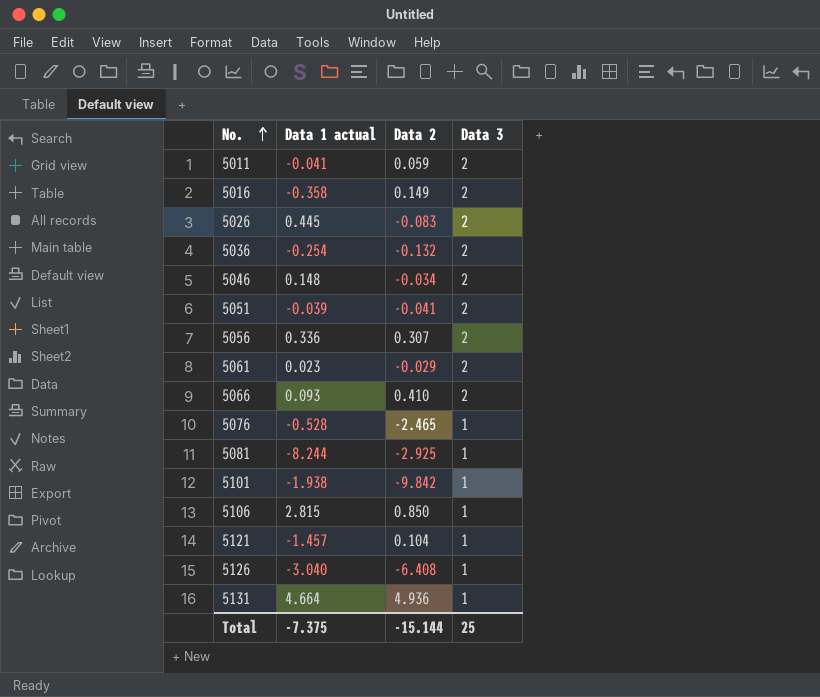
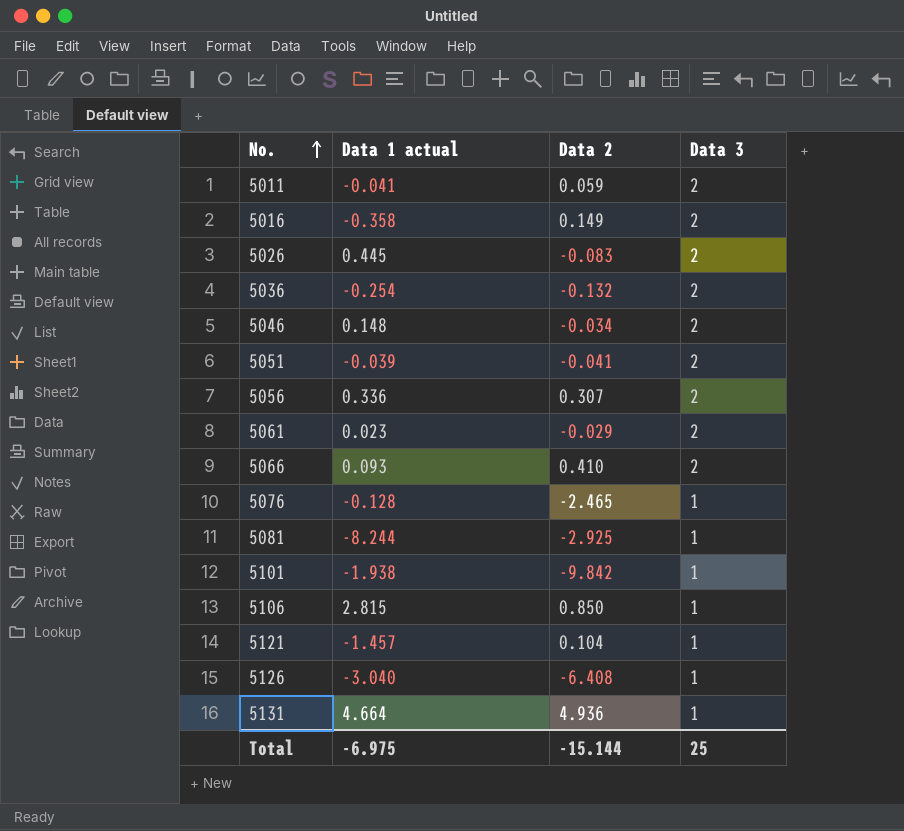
5076 | Data 1 actual: -0.528 -> -0.128
Total | Data 1 actual: -7.375 -> -6.975

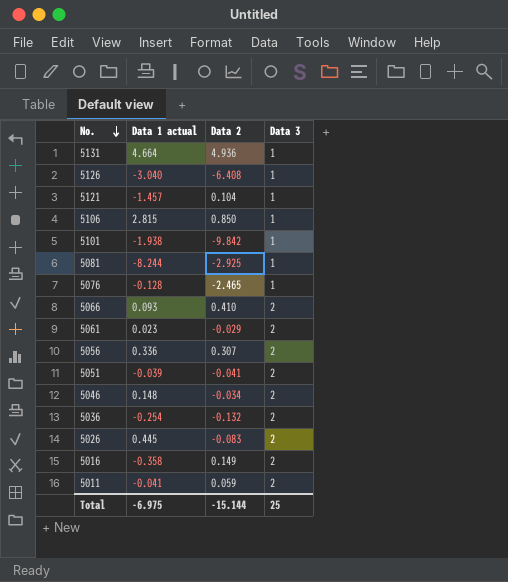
row order: No. ascending -> No. descending

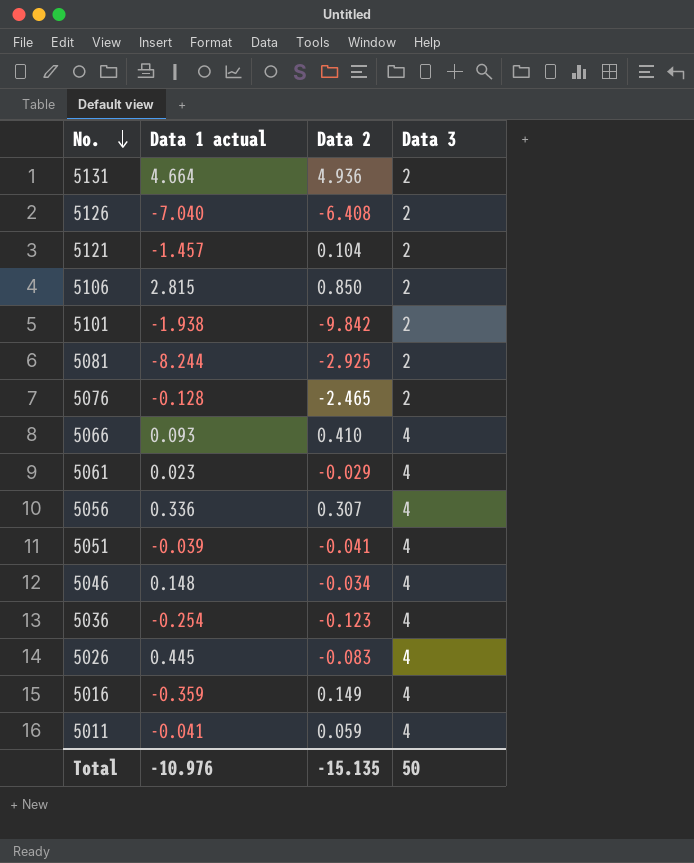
5131 | Data 3: 1 -> 2
5126 | Data 1 actual: -3.040 -> -7.040
5126 | Data 3: 1 -> 2
5121 | Data 3: 1 -> 2
5106 | Data 3: 1 -> 2
5101 | Data 3: 1 -> 2
5081 | Data 3: 1 -> 2
5076 | Data 3: 1 -> 2
5066 | Data 3: 2 -> 4
5061 | Data 3: 2 -> 4
5056 | Data 3: 2 -> 4
5051 | Data 3: 2 -> 4
5046 | Data 3: 2 -> 4
5036 | Data 2: -0.132 -> -0.123
5036 | Data 3: 2 -> 4
5026 | Data 3: 2 -> 4
5016 | Data 1 actual: -0.358 -> -0.359
5016 | Data 3: 2 -> 4
5011 | Data 3: 2 -> 4
Total | Data 1 actual: -6.975 -> -10.976
Total | Data 2: -15.144 -> -15.135
Total | Data 3: 25 -> 50

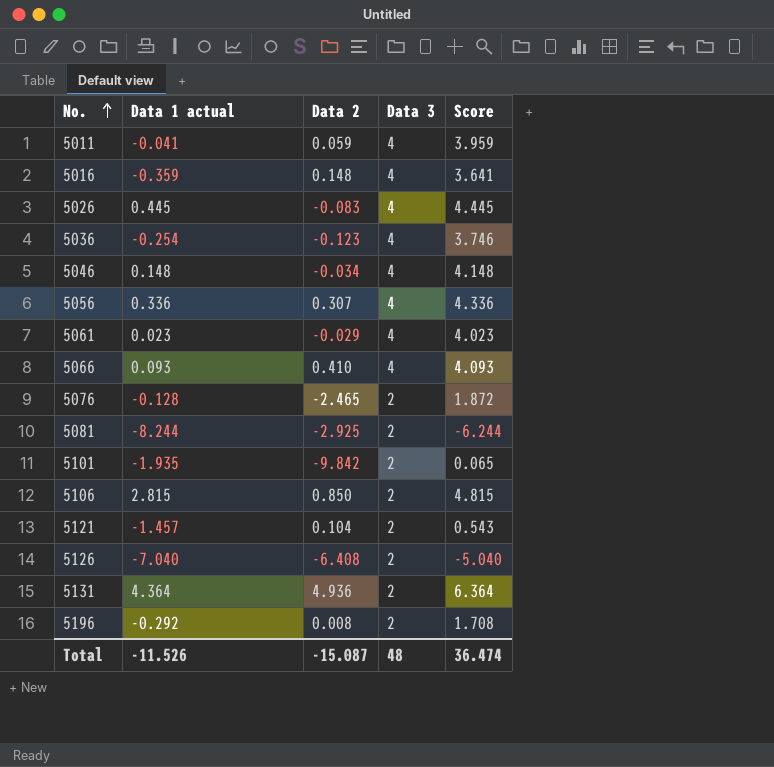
row order: No. descending -> No. ascending
column Score | formula: none -> [Data 1 actual] + [Data 3]
row 5051: -0.039 | -0.041 | 4 -> none
5016 | Data 2: 0.149 -> 0.148
5101 | Data 1 actual: -1.938 -> -1.935
5131 | Data 1 actual: 4.664 -> 4.364
row 5196: none -> -0.292 | 0.008 | 2 | 1.708
Total | Data 1 actual: -10.976 -> -11.526
Total | Data 2: -15.135 -> -15.087
Total | Data 3: 50 -> 48

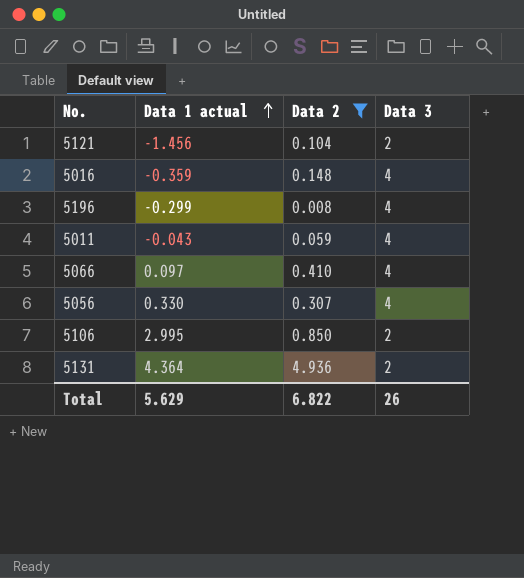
filter: none -> Data 2 >= 0.008
row order: No. ascending -> Data 1 actual ascending
column Score | formula: [Data 1 actual] + [Data 3] -> none
5121 | Data 1 actual: -1.457 -> -1.456
5196 | Data 1 actual: -0.292 -> -0.299
5196 | Data 3: 2 -> 4
5011 | Data 1 actual: -0.041 -> -0.043
5066 | Data 1 actual: 0.093 -> 0.097
5056 | Data 1 actual: 0.336 -> 0.330
5106 | Data 1 actual: 2.815 -> 2.995
Total | Data 1 actual: -11.526 -> 5.629
Total | Data 2: -15.087 -> 6.822
Total | Data 3: 48 -> 26

